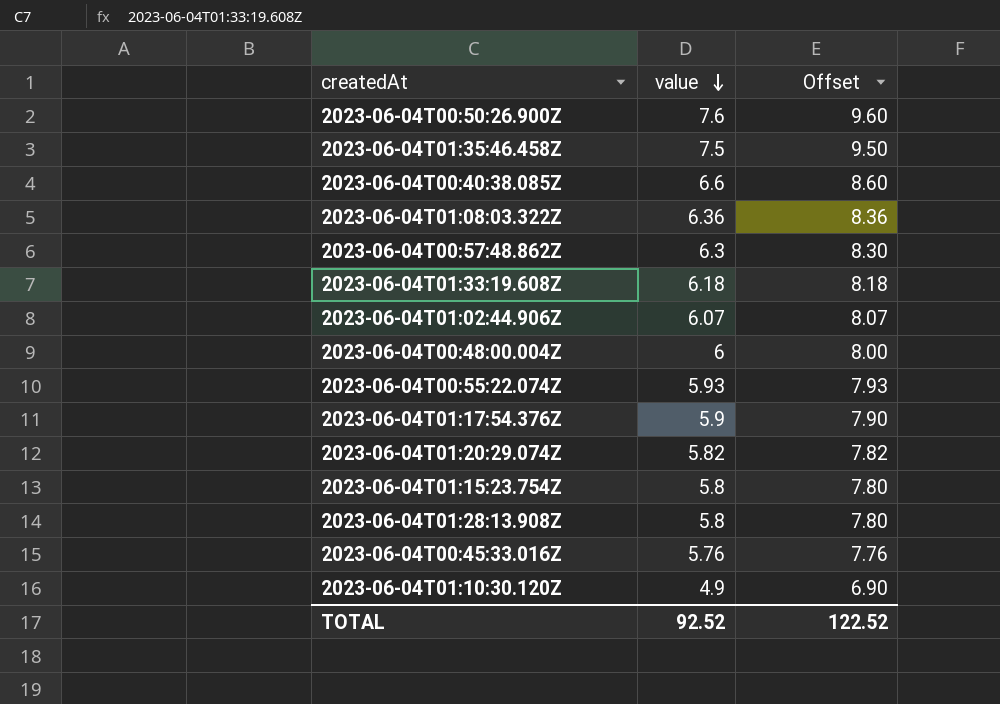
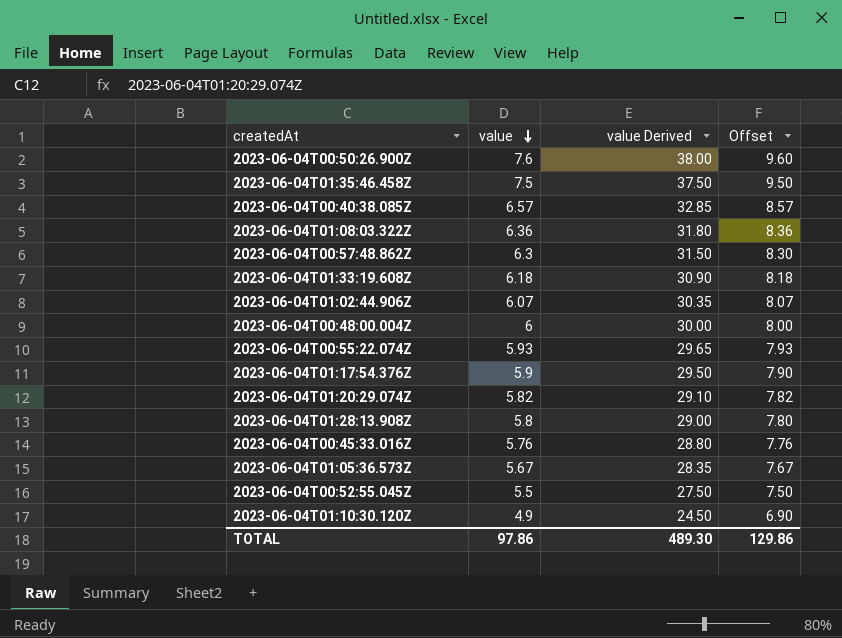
column value Derived | formula: none -> [value] * 5
row 2023-06-04T01:15:23.754Z: 5.8 | 7.80 -> none
2023-06-04T00:40:38.085Z | value: 6.6 -> 6.57
2023-06-04T00:40:38.085Z | Offset: 8.60 -> 8.57
row 2023-06-04T01:05:36.573Z: none -> 5.67 | 28.35 | 7.67
row 2023-06-04T00:52:55.045Z: none -> 5.5 | 27.50 | 7.50
TOTAL | value: 92.52 -> 97.86
TOTAL | Offset: 122.52 -> 129.86

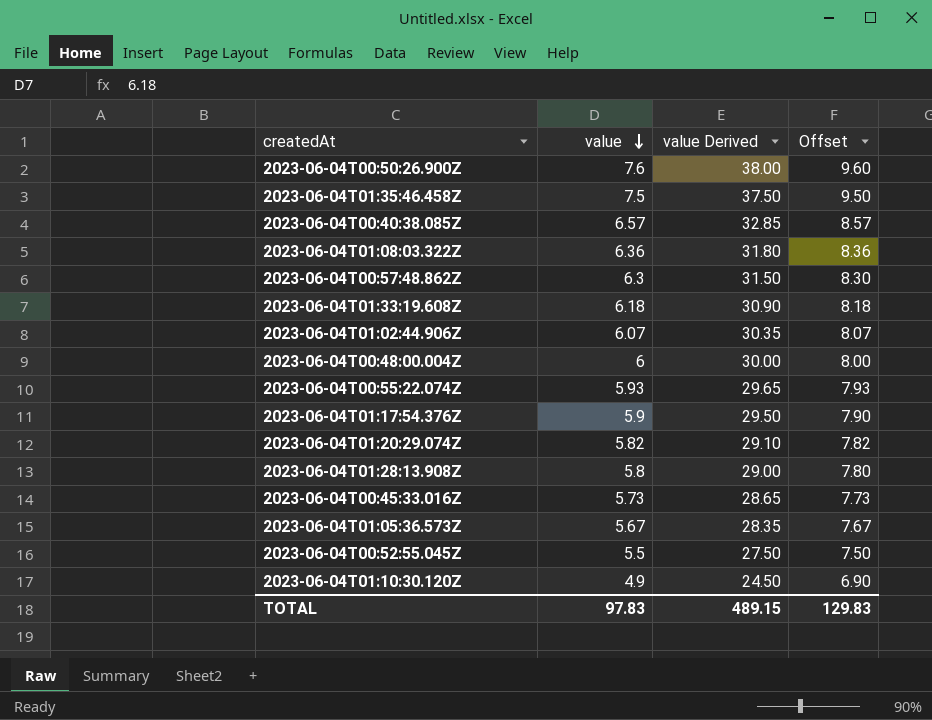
2023-06-04T00:45:33.016Z | value: 5.76 -> 5.73
2023-06-04T00:45:33.016Z | value Derived: 28.80 -> 28.65
2023-06-04T00:45:33.016Z | Offset: 7.76 -> 7.73
TOTAL | value: 97.86 -> 97.83
TOTAL | value Derived: 489.30 -> 489.15
TOTAL | Offset: 129.86 -> 129.83

